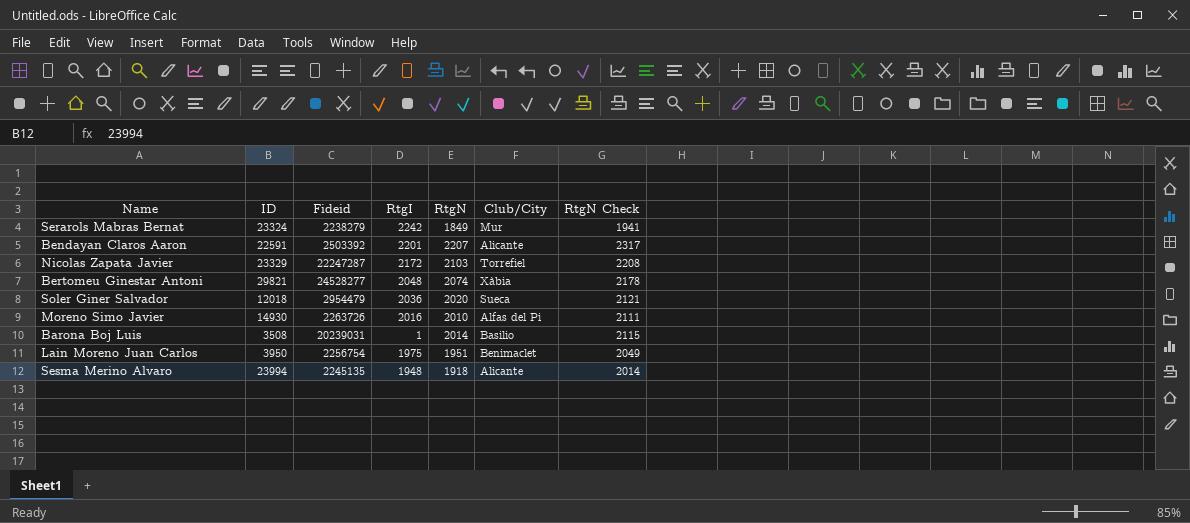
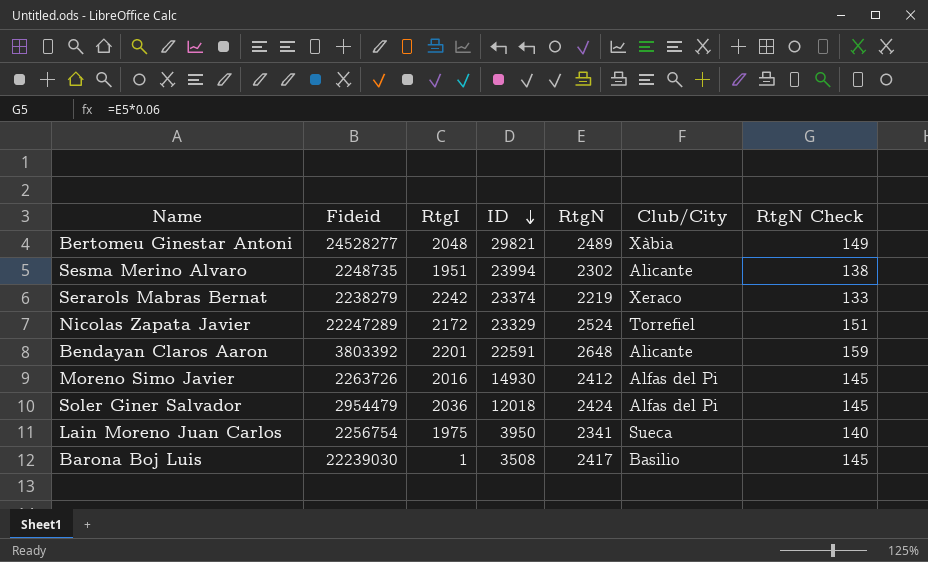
row order: none -> ID descending
column ID | position: 2 -> 4
column RtgN Check | formula: [RtgN] * 1.05 -> [RtgN] * 0.06
Bertomeu Ginestar Antoni | RtgN: 2074 -> 2489
Sesma Merino Alvaro | Fideid: 2245135 -> 2248735
Sesma Merino Alvaro | RtgI: 1948 -> 1951
Sesma Merino Alvaro | RtgN: 1918 -> 2302
Serarols Mabras Bernat | ID: 23324 -> 23374
Serarols Mabras Bernat | RtgN: 1849 -> 2219
Serarols Mabras Bernat | Club/City: Mur -> Xeraco
Nicolas Zapata Javier | Fideid: 22247287 -> 22247289
Nicolas Zapata Javier | RtgN: 2103 -> 2524
Bendayan Claros Aaron | Fideid: 2503392 -> 3803392
Bendayan Claros Aaron | RtgN: 2207 -> 2648
Moreno Simo Javier | RtgN: 2010 -> 2412
Soler Giner Salvador | RtgN: 2020 -> 2424
Soler Giner Salvador | Club/City: Sueca -> Alfas del Pi
Lain Moreno Juan Carlos | RtgN: 1951 -> 2341
Lain Moreno Juan Carlos | Club/City: Benimaclet -> Sueca
Barona Boj Luis | Fideid: 20239031 -> 22239030
Barona Boj Luis | RtgN: 2014 -> 2417

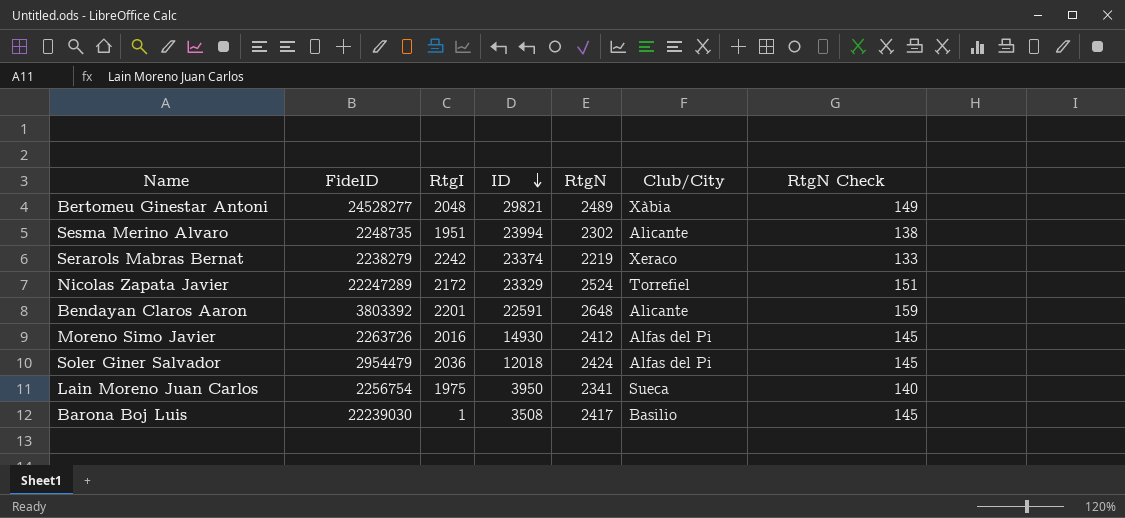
column name: Fideid -> FideID

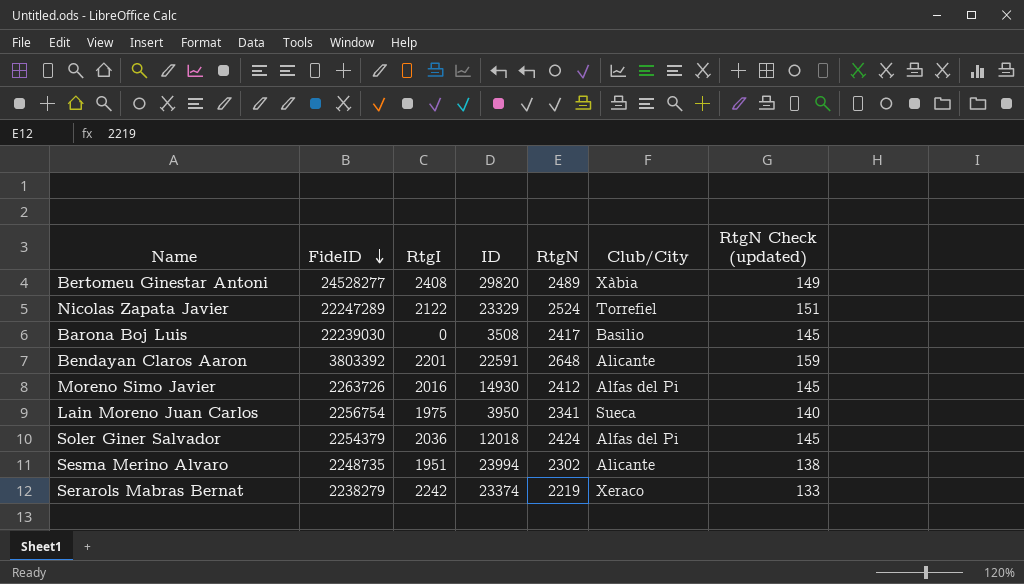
row order: ID descending -> FideID descending
column name: RtgN Check -> RtgN Check (updated)
Bertomeu Ginestar Antoni | RtgI: 2048 -> 2408
Bertomeu Ginestar Antoni | ID: 29821 -> 29820
Nicolas Zapata Javier | RtgI: 2172 -> 2122
Barona Boj Luis | RtgI: 1 -> 0
Soler Giner Salvador | FideID: 2954479 -> 2254379

